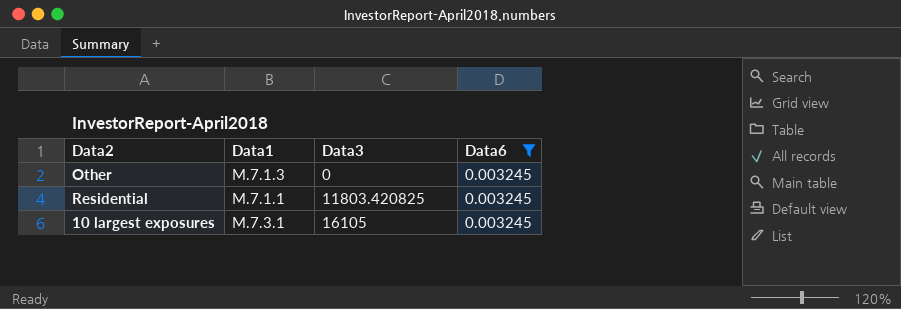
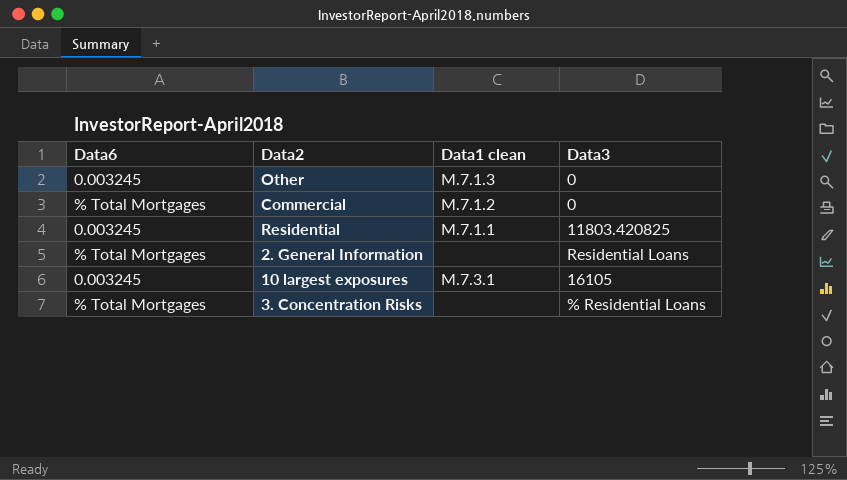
filter: Data6 = 0.003245 -> none
column Data6 | position: 4 -> 1
column name: Data1 -> Data1 clean

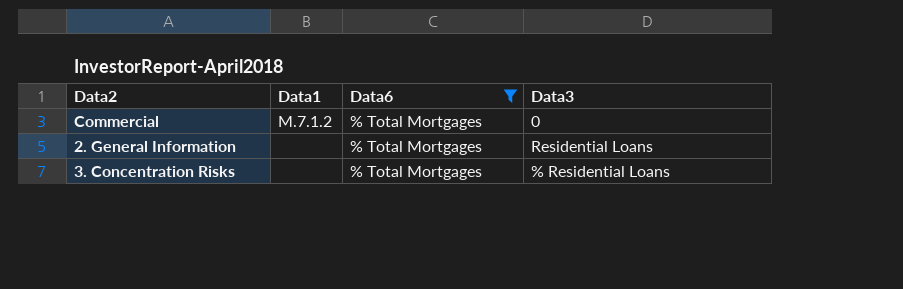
filter: none -> Data6 = % Total Mortgages
column name: Data1 clean -> Data1
column Data6 | position: 1 -> 3

